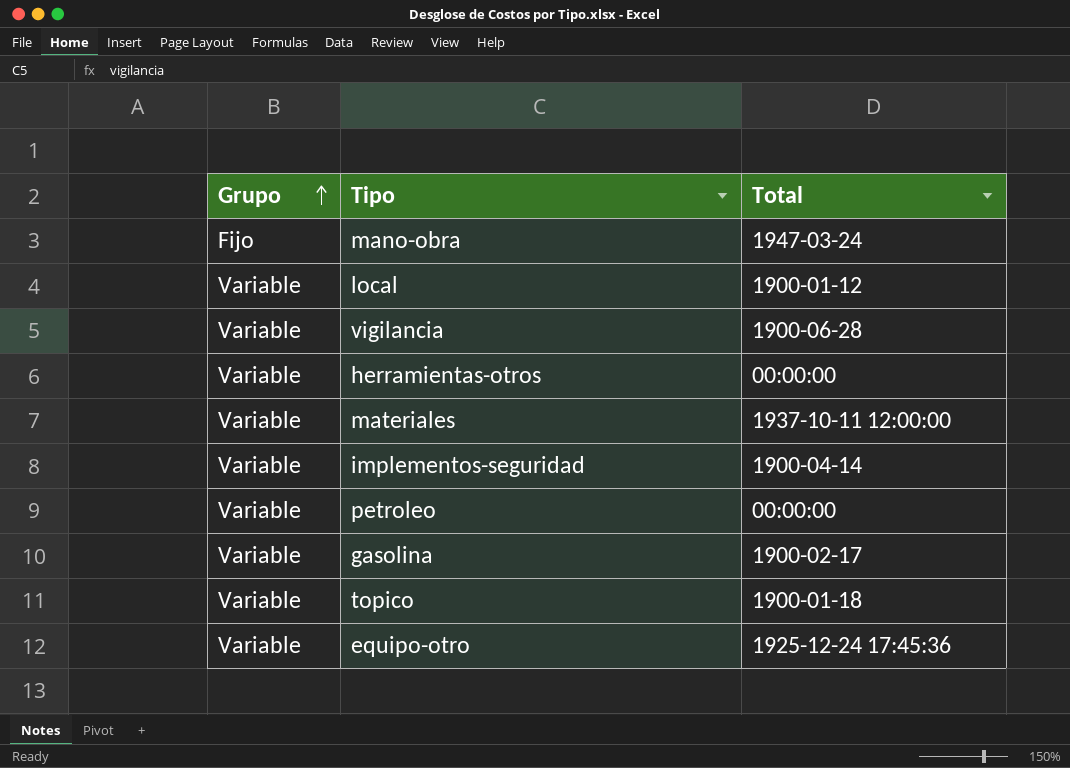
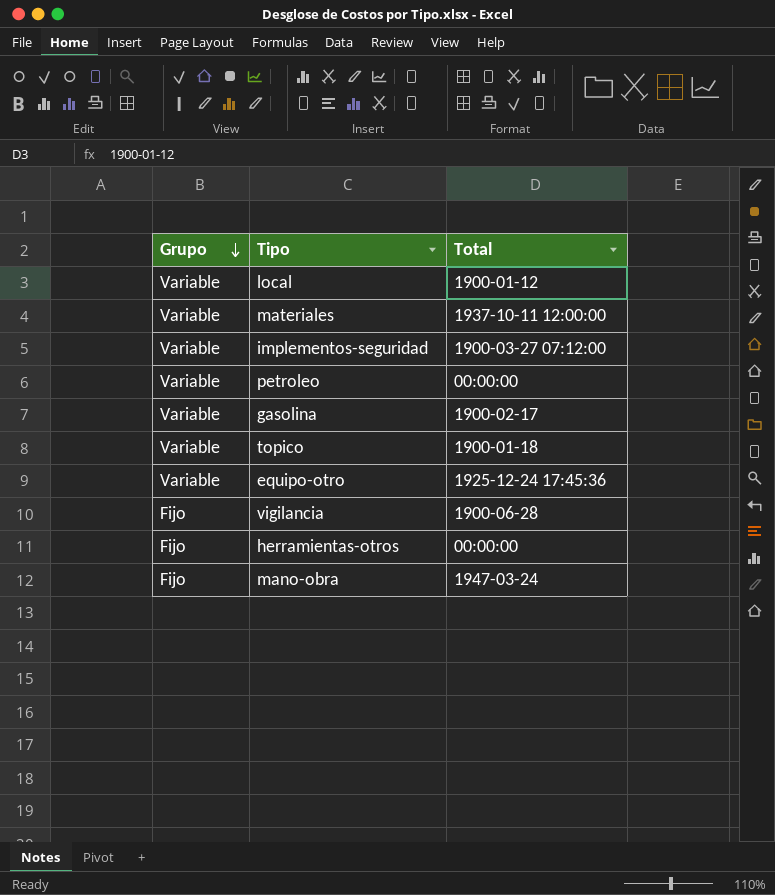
row order: Grupo ascending -> Grupo descending
implementos-seguridad | Total: 1900-04-14 -> 1900-03-27 07:12:00
vigilancia | Grupo: Variable -> Fijo
herramientas-otros | Grupo: Variable -> Fijo

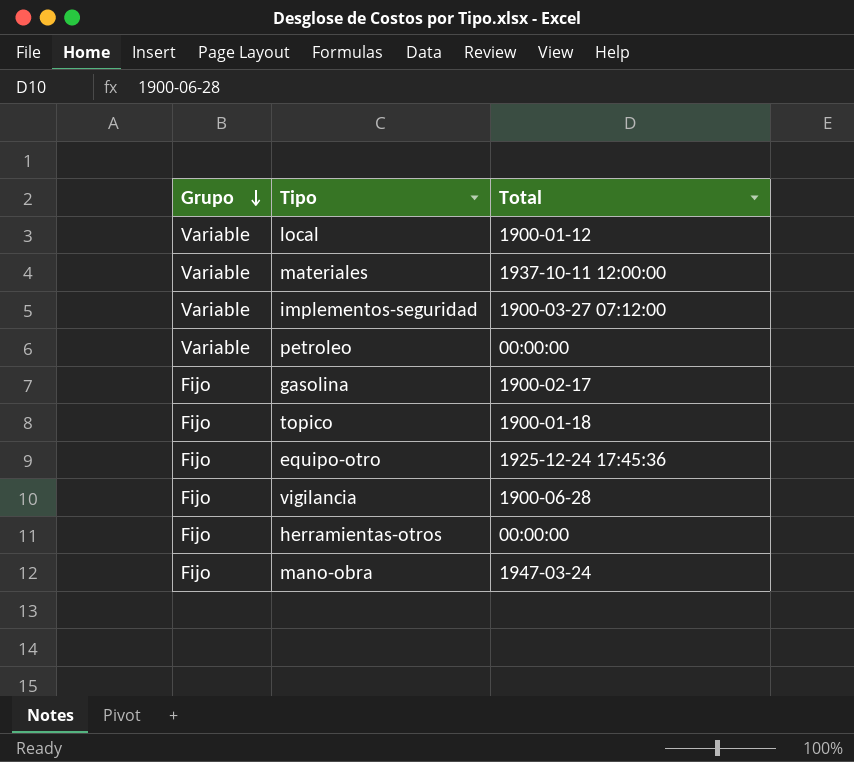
gasolina | Grupo: Variable -> Fijo
topico | Grupo: Variable -> Fijo
equipo-otro | Grupo: Variable -> Fijo

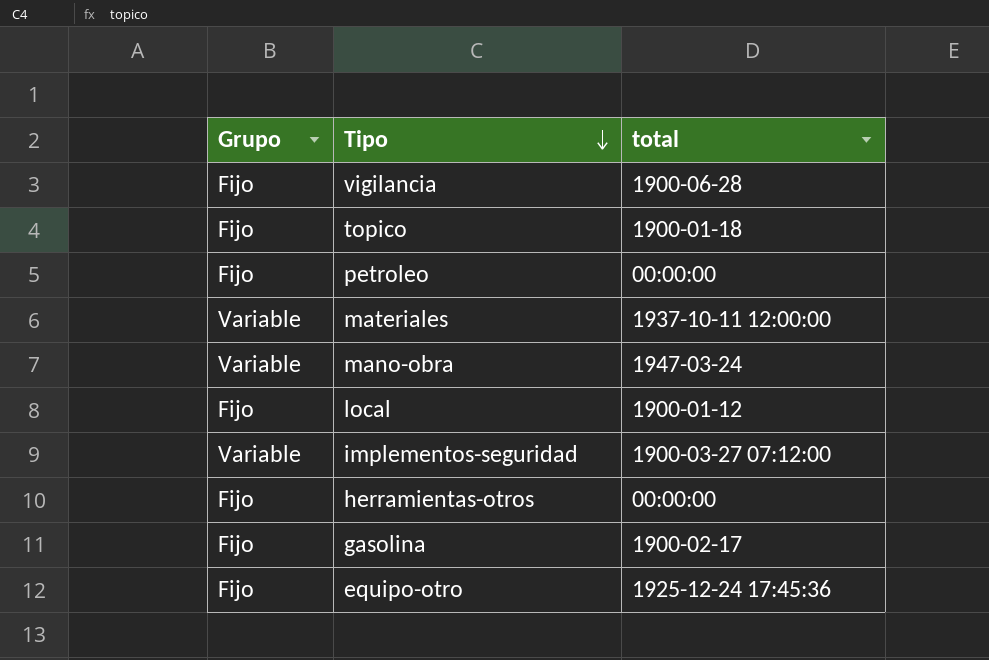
row order: Grupo descending -> Tipo descending
column name: Total -> total
petroleo | Grupo: Variable -> Fijo
mano-obra | Grupo: Fijo -> Variable
local | Grupo: Variable -> Fijo

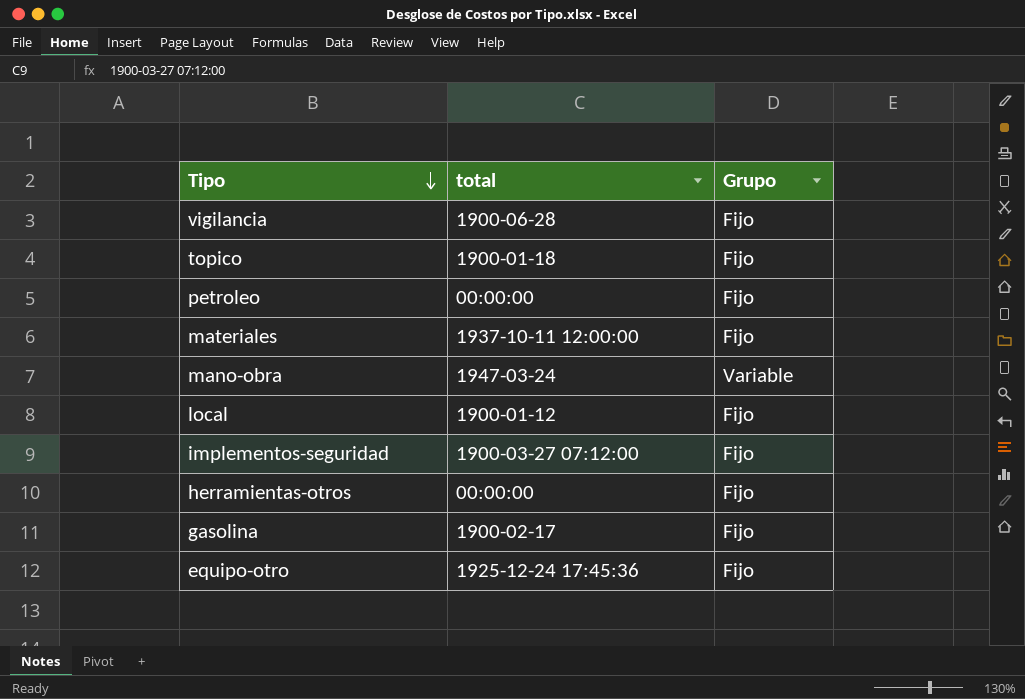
column Grupo | position: 1 -> 3
materiales | Grupo: Variable -> Fijo
implementos-seguridad | Grupo: Variable -> Fijo

